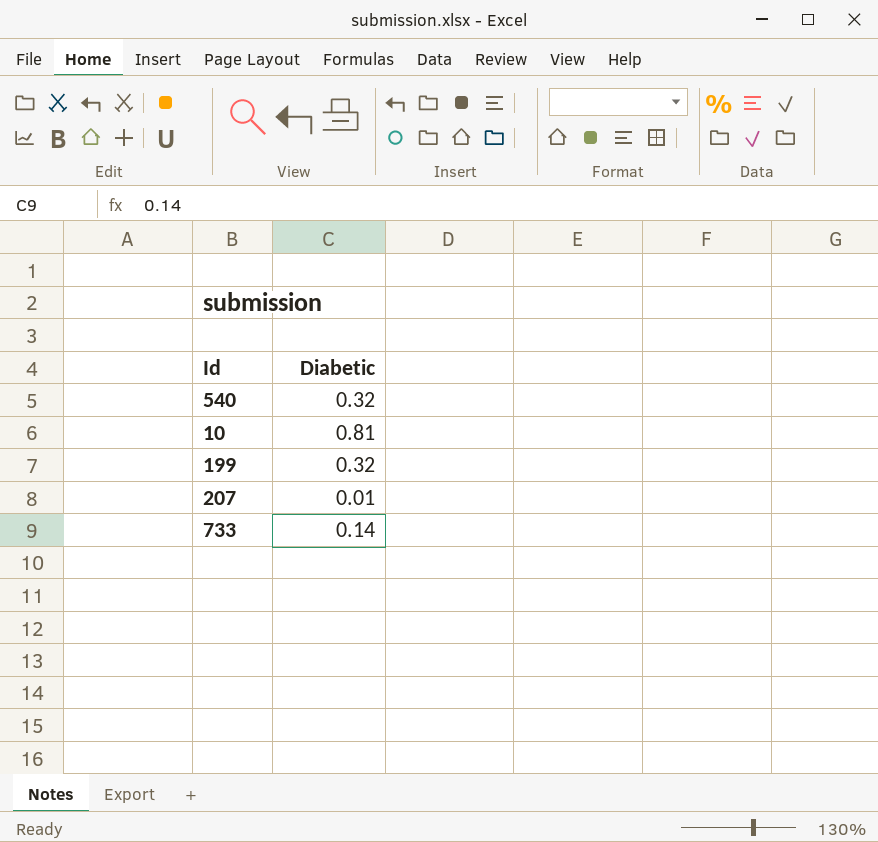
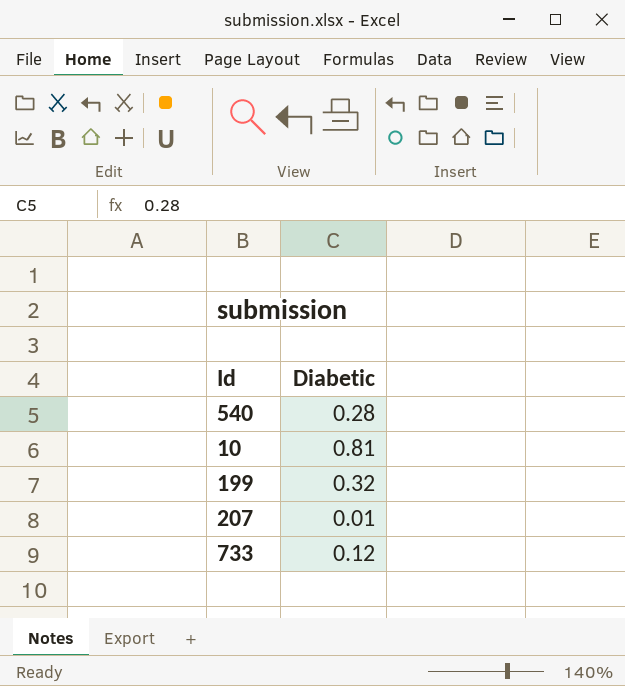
540 | Diabetic: 0.32 -> 0.28
733 | Diabetic: 0.14 -> 0.12

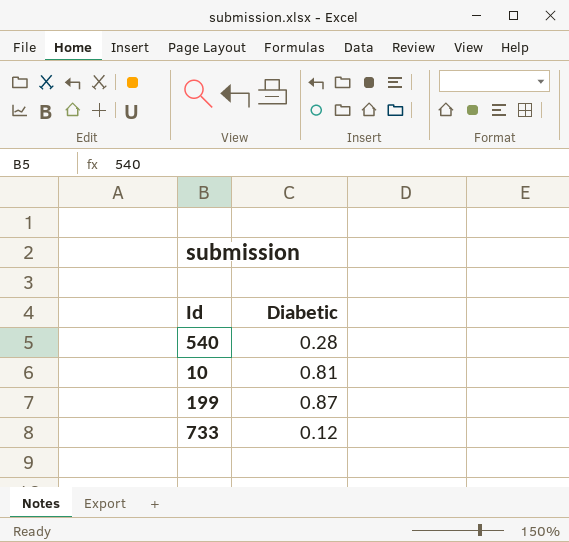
row 207: 0.01 -> none
199 | Diabetic: 0.32 -> 0.87

